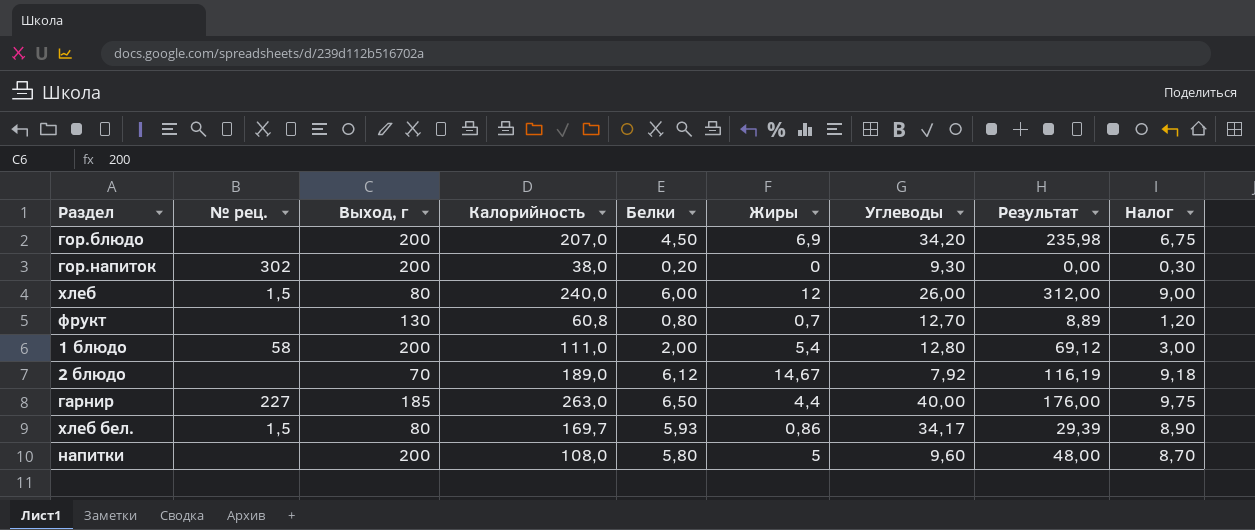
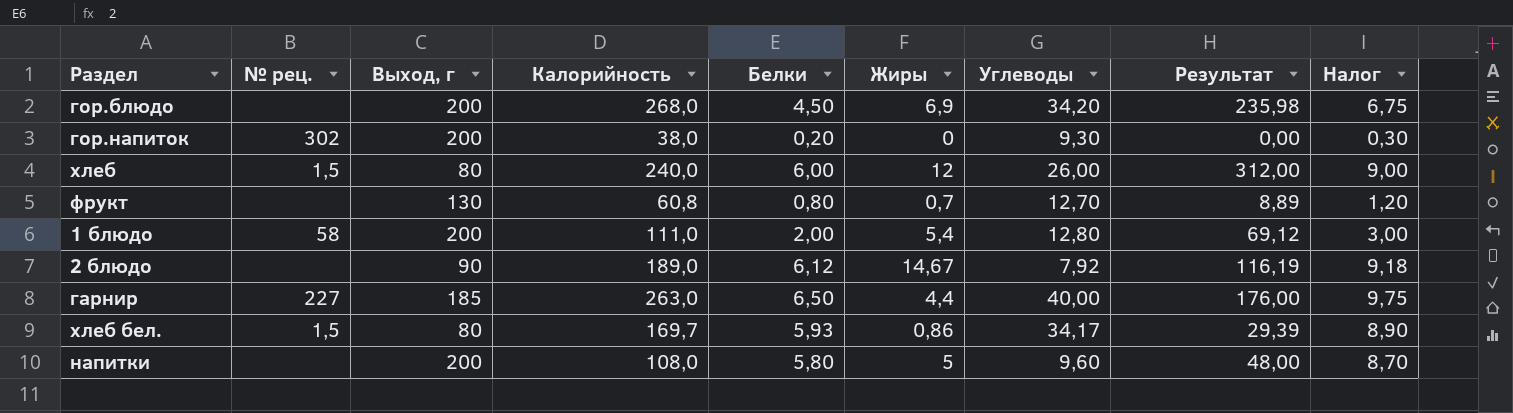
гор.блюдо | Калорийность: 207,0 -> 268,0
2 блюдо | Выход, г: 70 -> 90

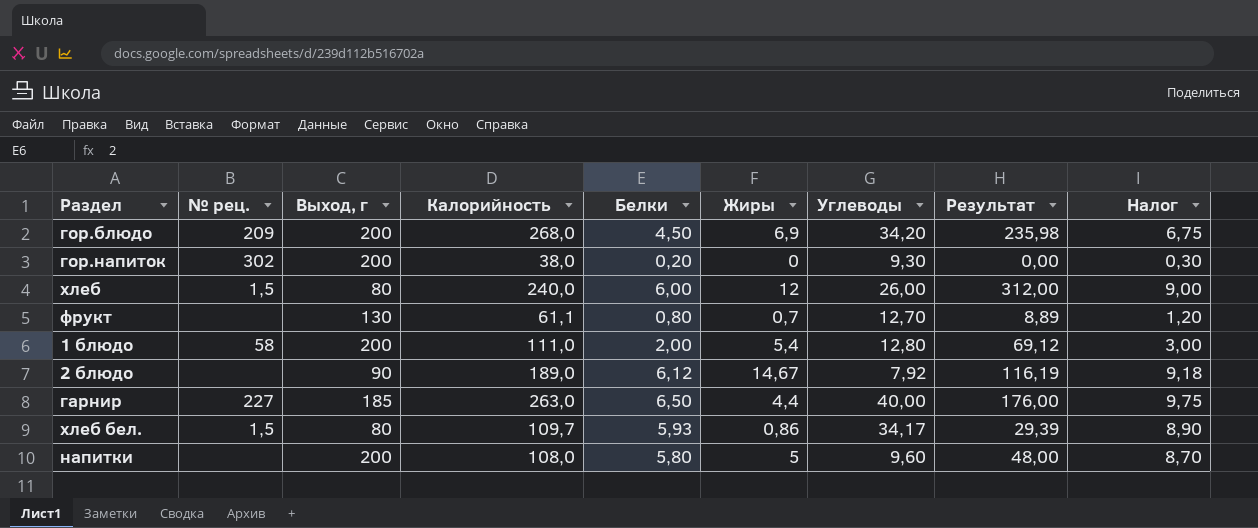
гор.блюдо | № рец.: none -> 209
фрукт | Калорийность: 60,8 -> 61,1
хлеб бел. | Калорийность: 169,7 -> 109,7

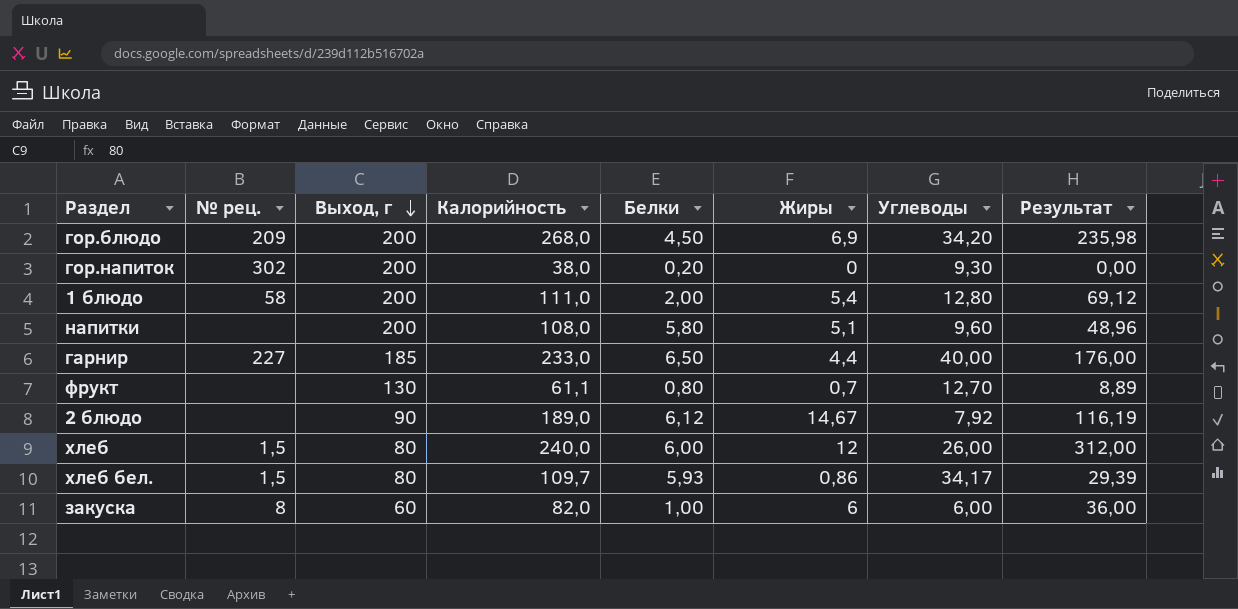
row order: none -> Выход, г descending
column Налог | formula: [Белки] * 1,5 -> none
напитки | Жиры: 5 -> 5,1
напитки | Результат: 48,00 -> 48,96
гарнир | Калорийность: 263,0 -> 233,0
row закуска: none -> 8 | 60 | 82,0 | 1,00 | 6 | 6,00 | 36,00

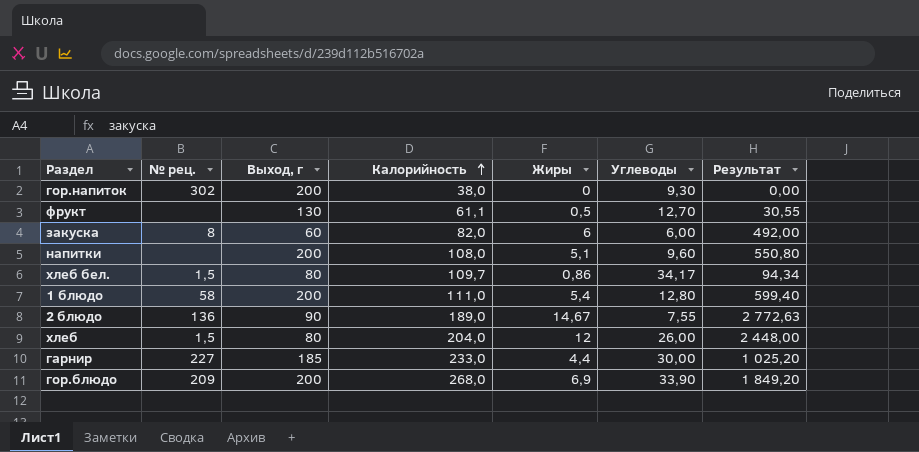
row order: Выход, г descending -> Калорийность ascending
column Белки | position: 5 -> none
column Результат | formula: [Жиры] * [Углеводы] -> [Калорийность] * [Жиры]
фрукт | Жиры: 0,7 -> 0,5
2 блюдо | № рец.: none -> 136
2 блюдо | Углеводы: 7,92 -> 7,55
хлеб | Калорийность: 240,0 -> 204,0
гарнир | Углеводы: 40,00 -> 30,00
гор.блюдо | Углеводы: 34,20 -> 33,90

